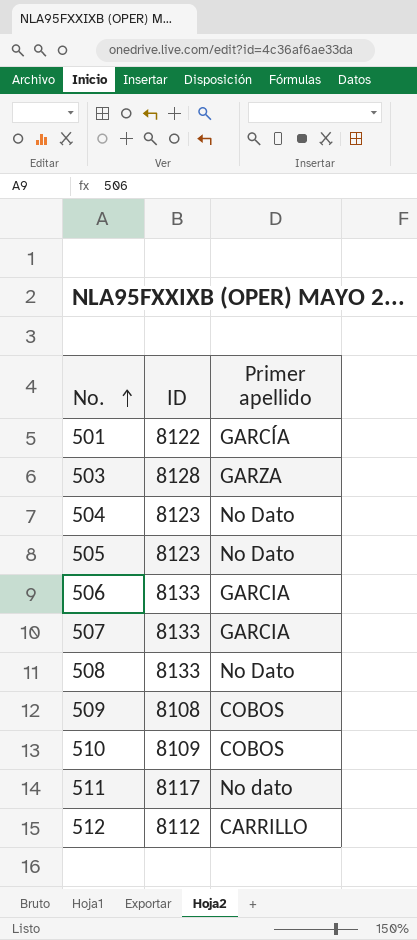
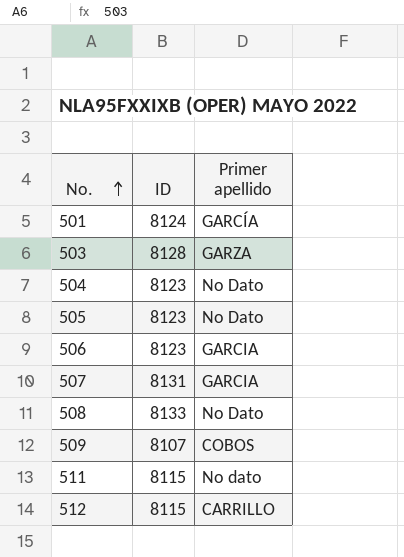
row 510: 8109 | COBOS -> none
501 | ID: 8122 -> 8124
506 | ID: 8133 -> 8123
507 | ID: 8133 -> 8131
509 | ID: 8108 -> 8107
511 | ID: 8117 -> 8115
512 | ID: 8112 -> 8115

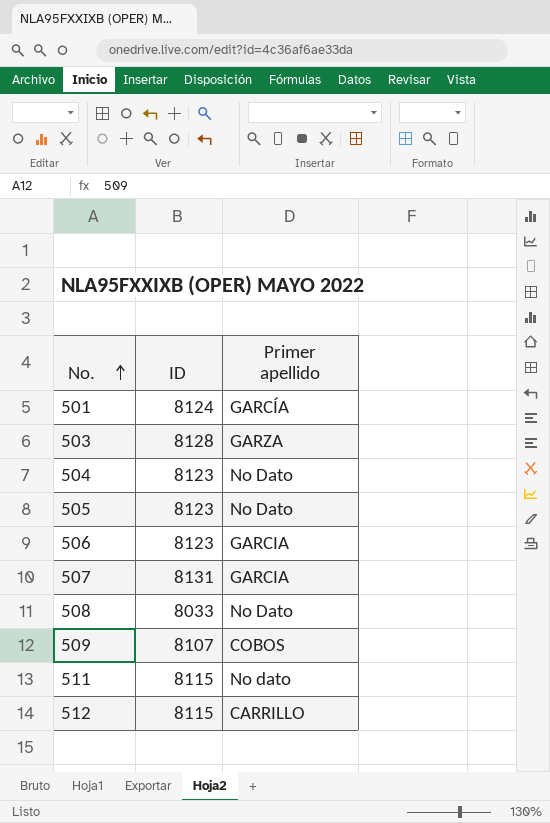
508 | ID: 8133 -> 8033

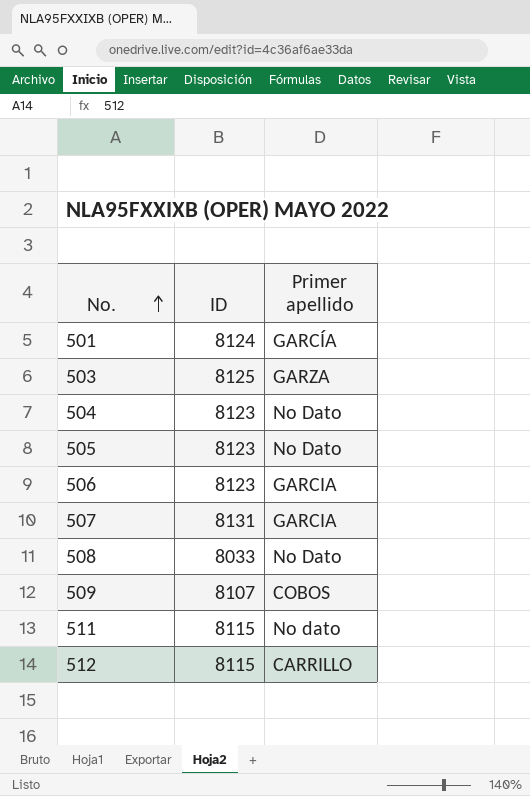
503 | ID: 8128 -> 8125

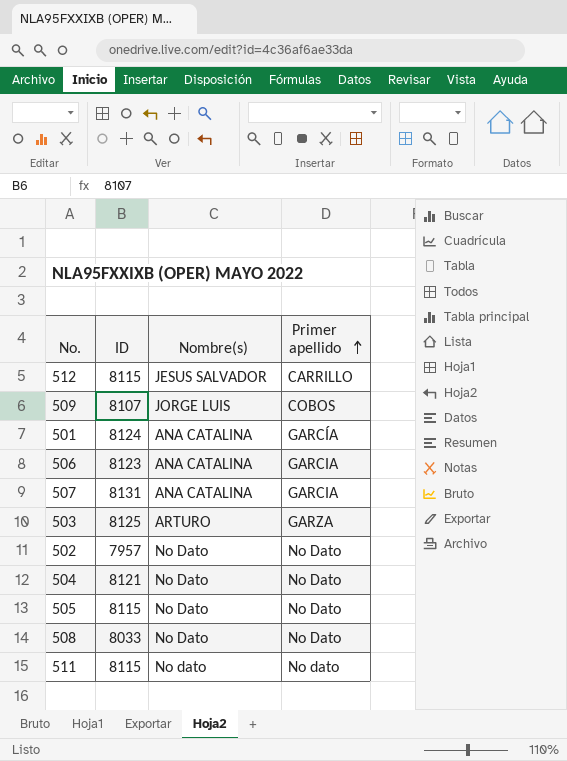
row order: No. ascending -> Primer apellido ascending
column Nombre(s) | position: none -> 3
row 502: none -> 7957 | No Dato | No Dato
504 | ID: 8123 -> 8121
505 | ID: 8123 -> 8115

